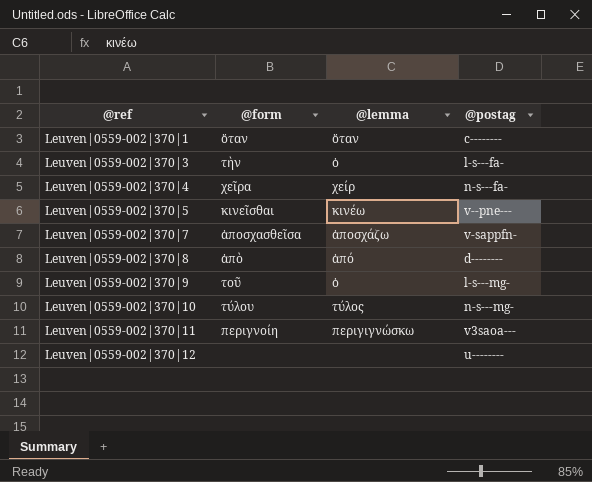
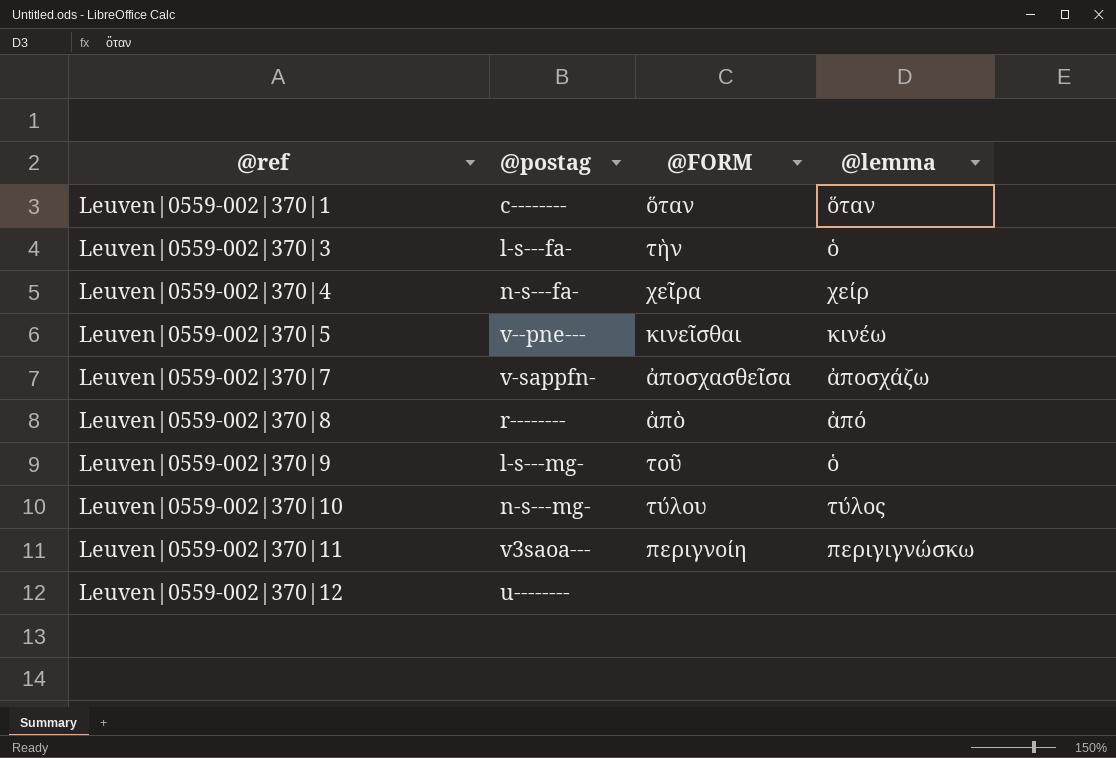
column @postag | position: 4 -> 2
column name: @form -> @FORM
Leuven|0559-002|370|8 | @postag: d-------- -> r--------

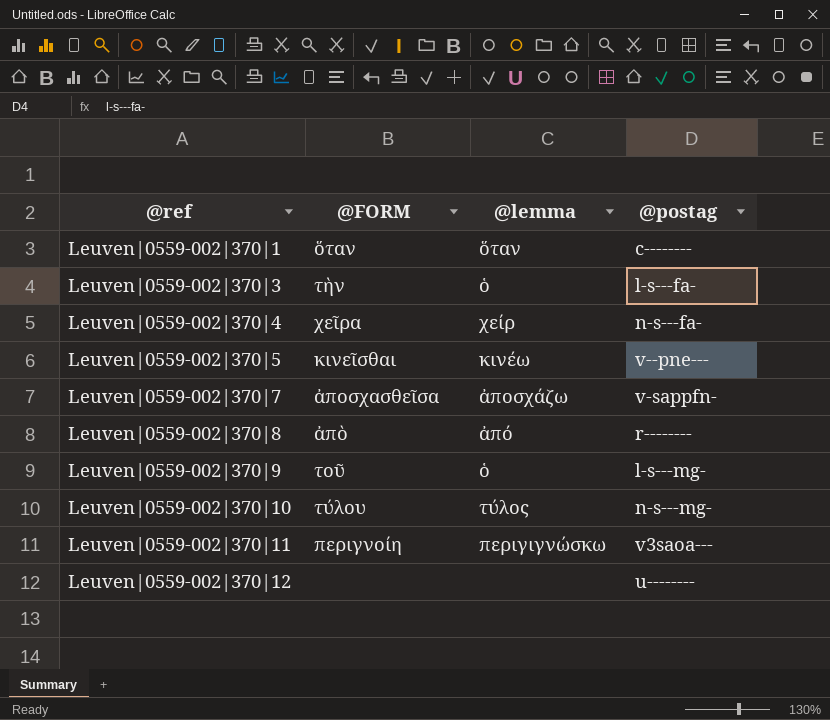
column @postag | position: 2 -> 4

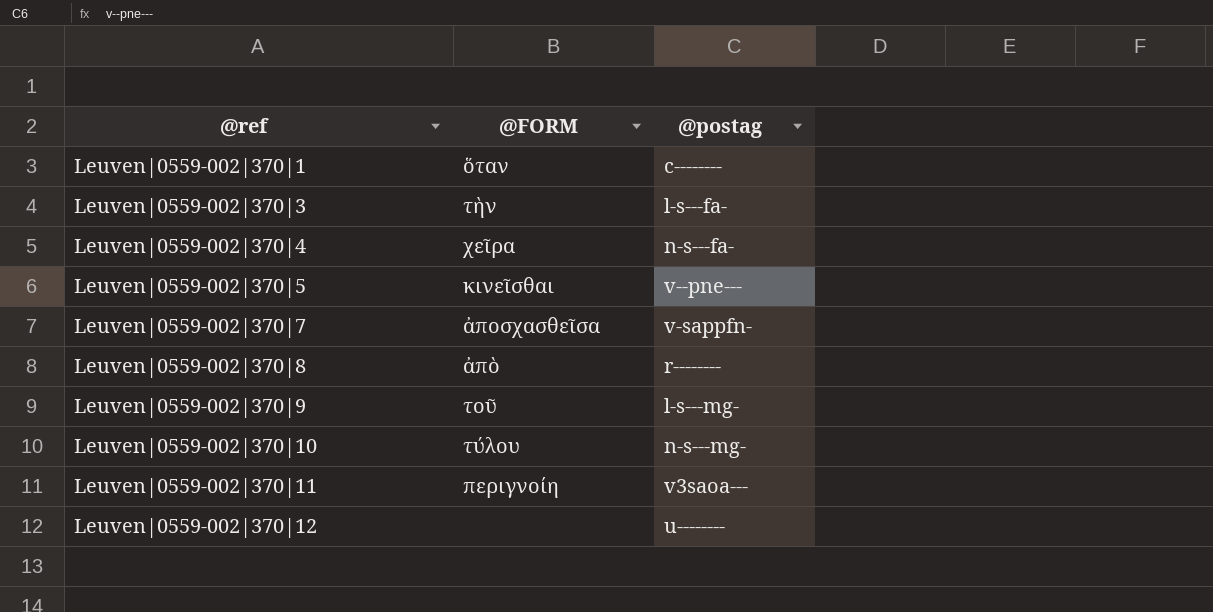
column @lemma | position: 3 -> none

